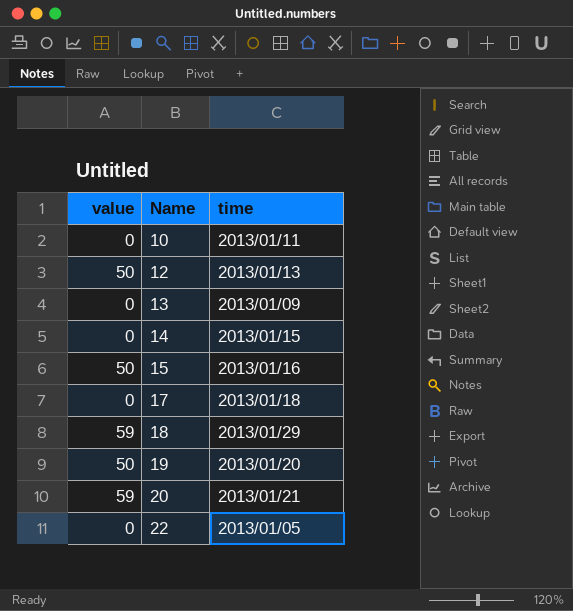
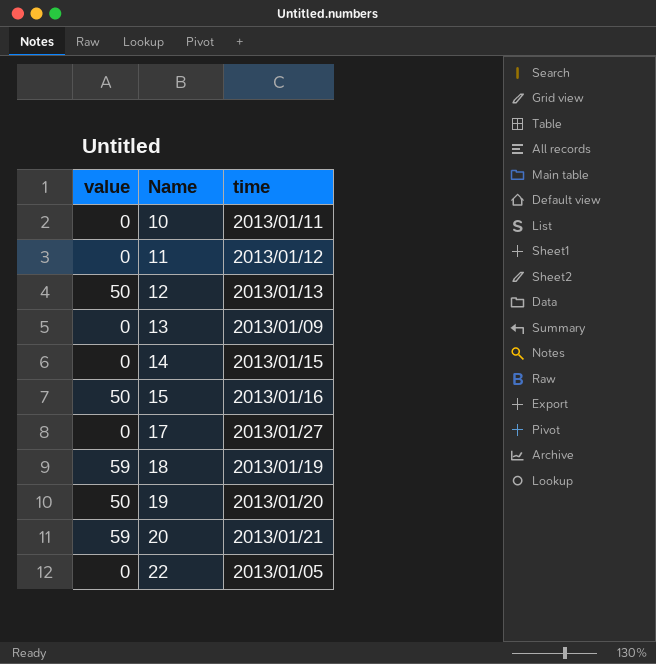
row 11: none -> 0 | 2013/01/12
17 | time: 2013/01/18 -> 2013/01/27
18 | time: 2013/01/29 -> 2013/01/19

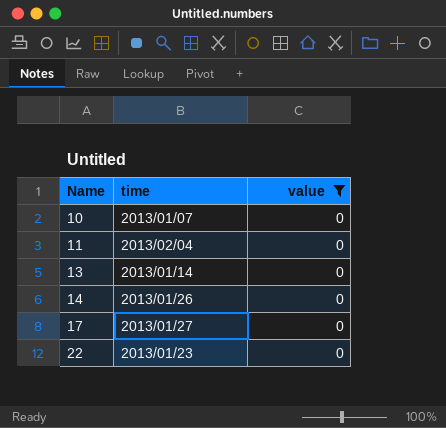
filter: none -> value = 0
column value | position: 1 -> 3
10 | time: 2013/01/11 -> 2013/01/07
11 | time: 2013/01/12 -> 2013/02/04
13 | time: 2013/01/09 -> 2013/01/14
14 | time: 2013/01/15 -> 2013/01/26
22 | time: 2013/01/05 -> 2013/01/23

